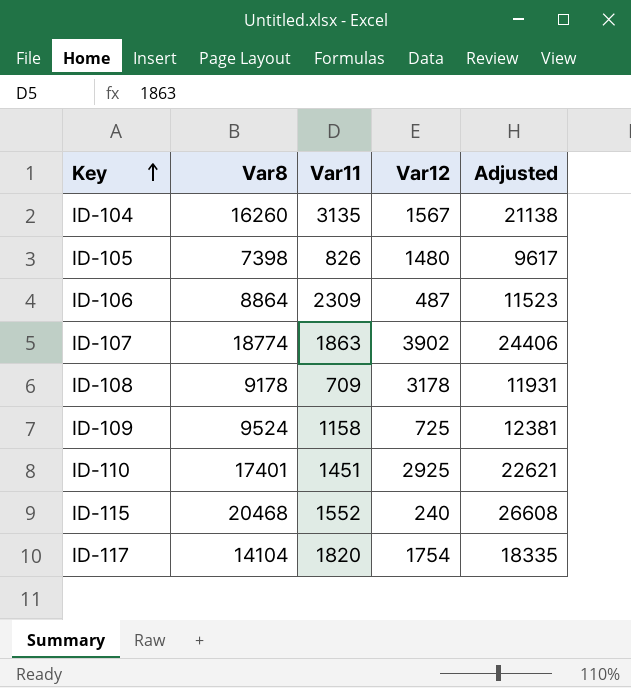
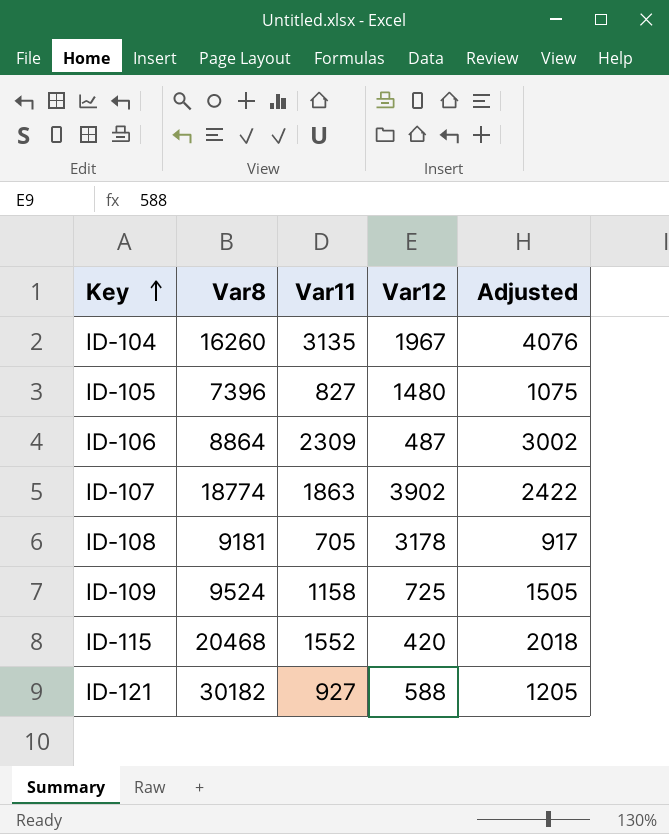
column Adjusted | formula: [Var8] * 1.3 -> [Var11] * 1.3
row ID-110: 17401 | 1451 | 2925 | 22621 -> none
row ID-117: 14104 | 1820 | 1754 | 18335 -> none
ID-104 | Var12: 1567 -> 1967
ID-105 | Var8: 7398 -> 7396
ID-105 | Var11: 826 -> 827
ID-108 | Var8: 9178 -> 9181
ID-108 | Var11: 709 -> 705
ID-115 | Var12: 240 -> 420
row ID-121: none -> 30182 | 927 | 588 | 1205

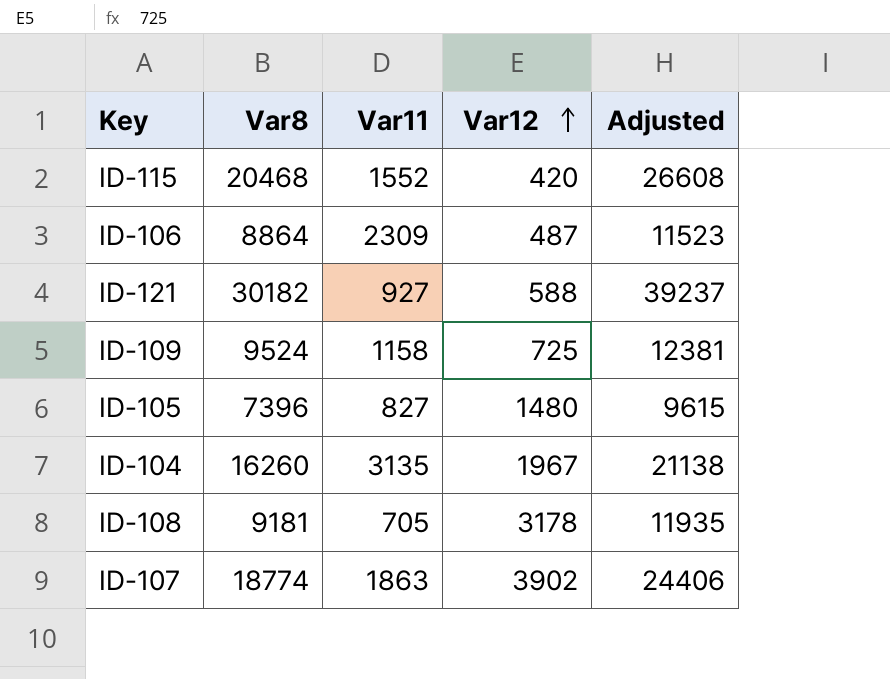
row order: Key ascending -> Var12 ascending
column Adjusted | formula: [Var11] * 1.3 -> [Var8] * 1.3

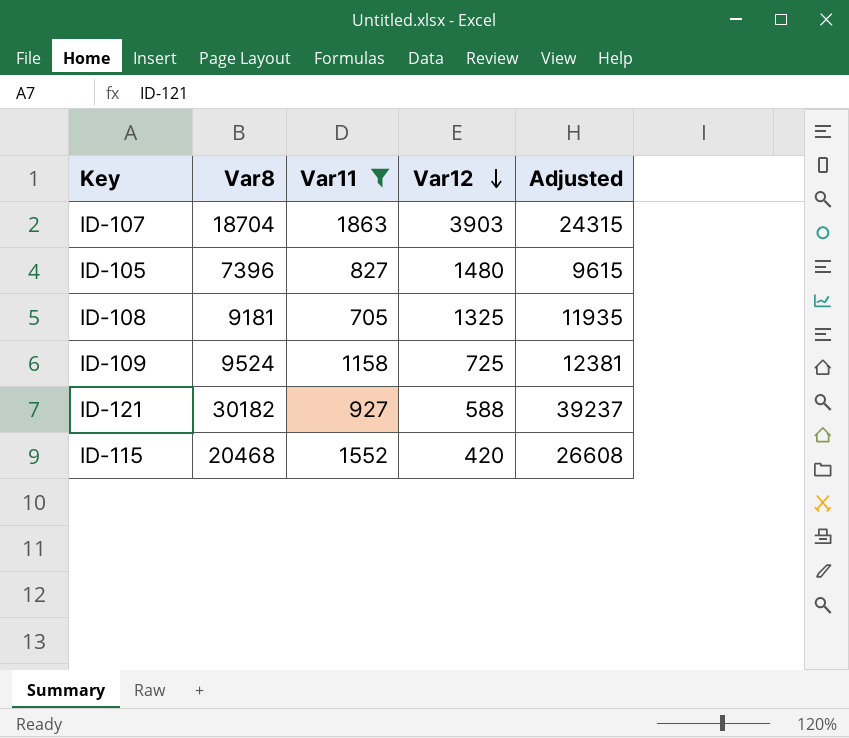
filter: none -> Var11 <= 1863
row order: Var12 ascending -> Var12 descending
ID-107 | Var8: 18774 -> 18704
ID-107 | Var12: 3902 -> 3903
ID-107 | Adjusted: 24406 -> 24315
ID-108 | Var12: 3178 -> 1325

